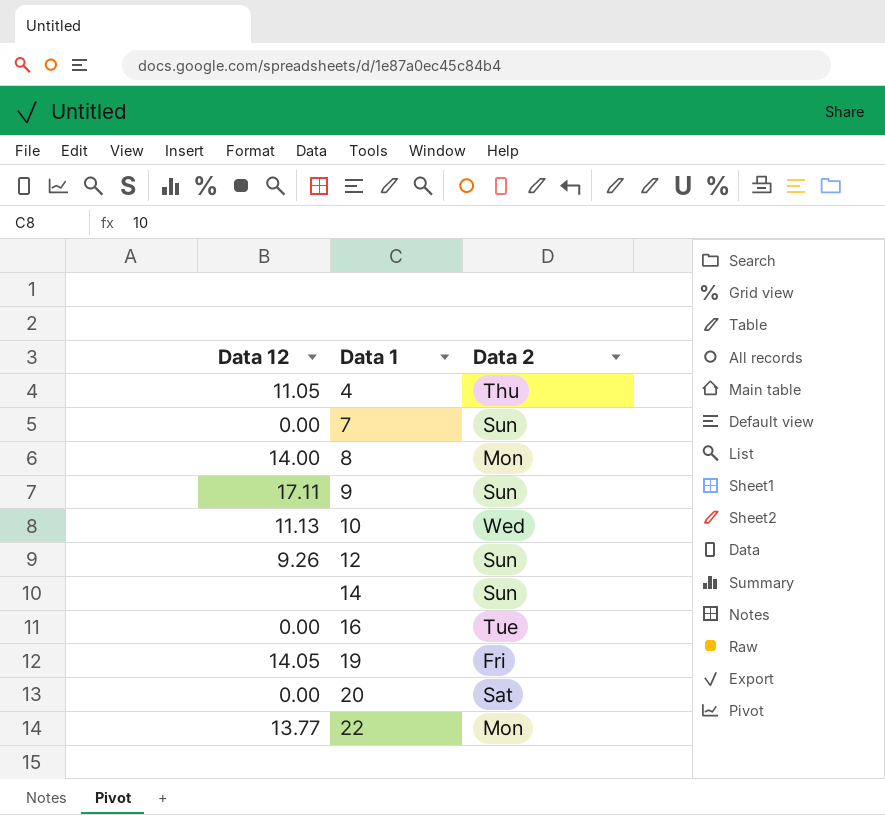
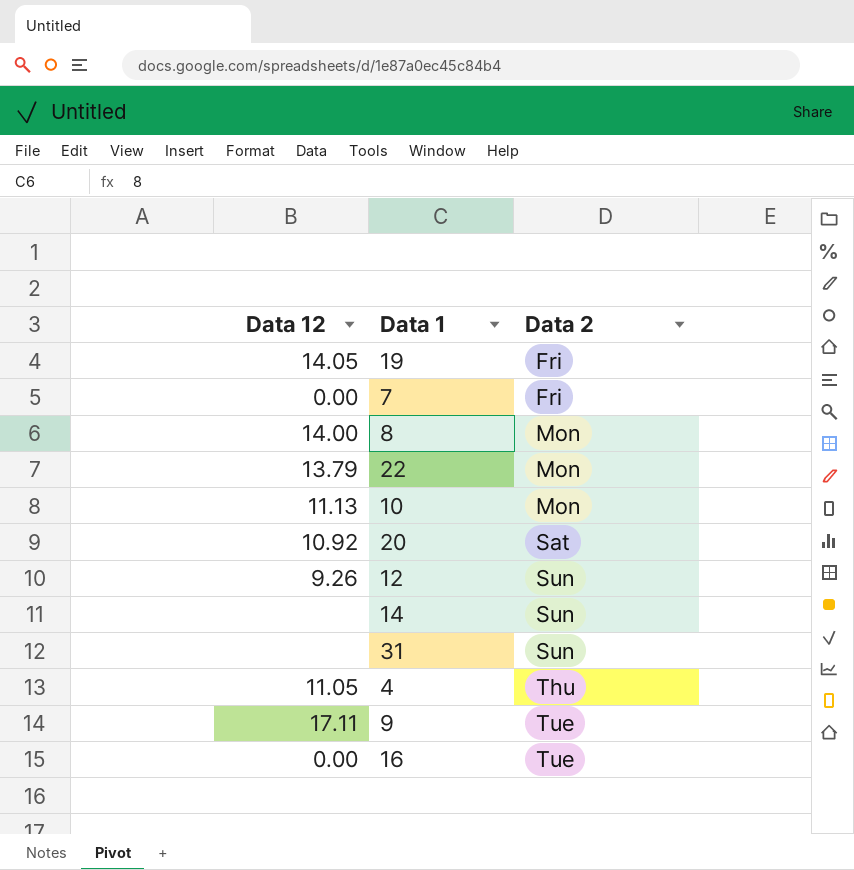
row order: Data 1 ascending -> Data 2 ascending
7 | Data 2: Sun -> Fri
22 | Data 12: 13.77 -> 13.79
10 | Data 2: Wed -> Mon
20 | Data 12: 0.00 -> 10.92
row 31: none -> none | Sun
9 | Data 2: Sun -> Tue

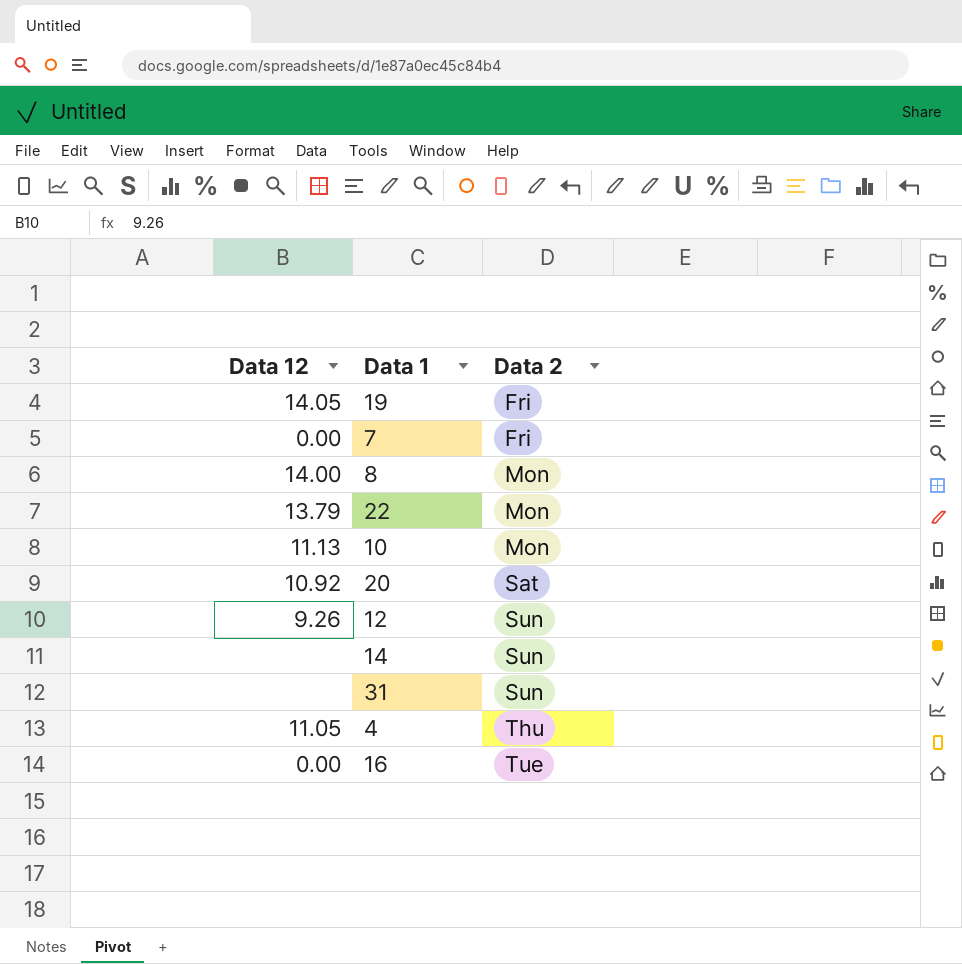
row 9: 17.11 | Tue -> none

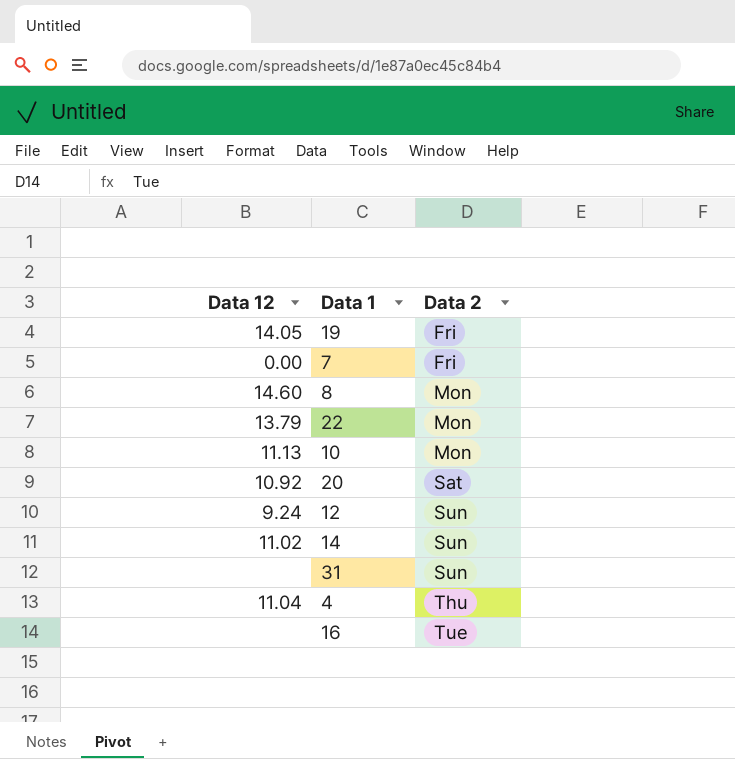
8 | Data 12: 14.00 -> 14.60
12 | Data 12: 9.26 -> 9.24
14 | Data 12: none -> 11.02
4 | Data 12: 11.05 -> 11.04
16 | Data 12: 0.00 -> none

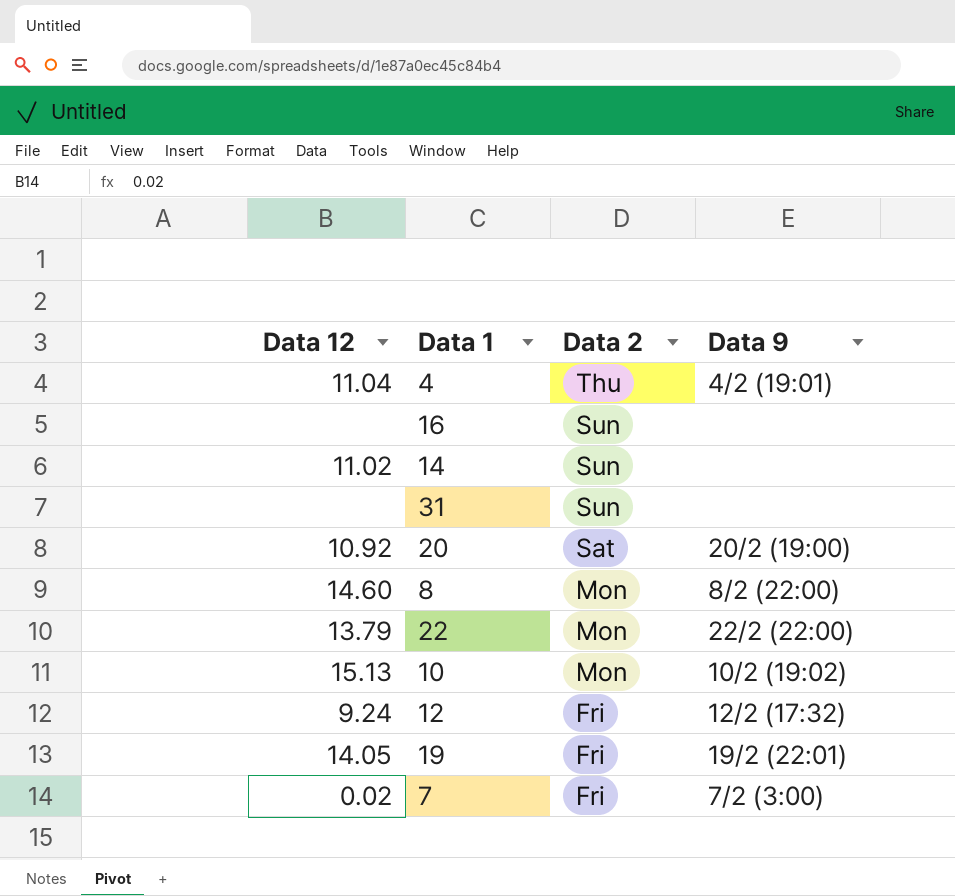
row order: Data 2 ascending -> Data 2 descending
column Data 9 | position: none -> 4
16 | Data 2: Tue -> Sun
10 | Data 12: 11.13 -> 15.13
12 | Data 2: Sun -> Fri
7 | Data 12: 0.00 -> 0.02

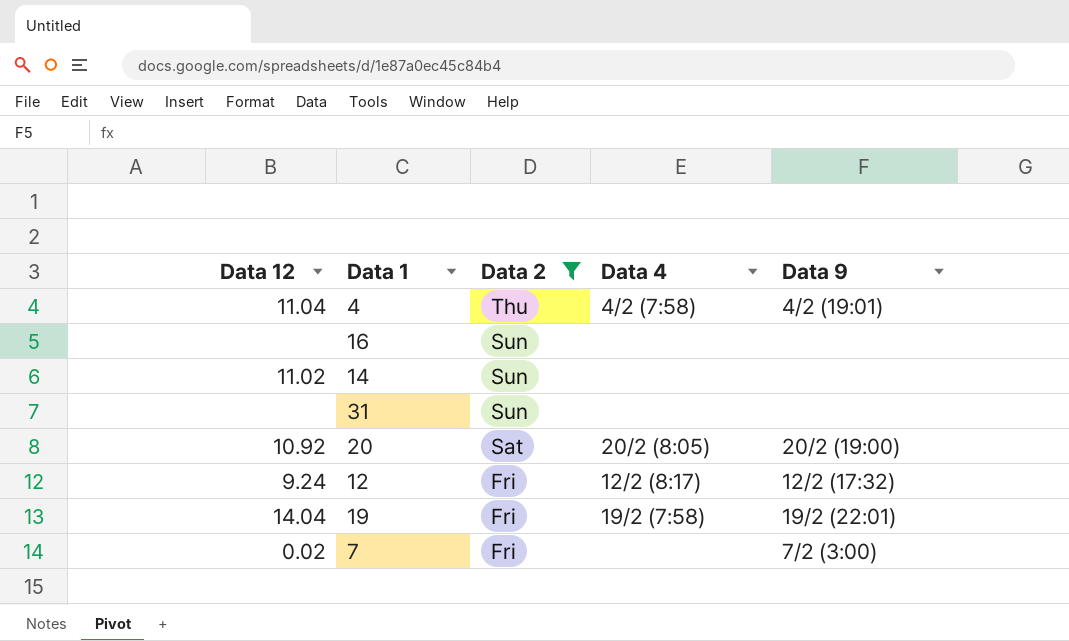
filter: none -> Data 2 != Mon
column Data 4 | position: none -> 4
19 | Data 12: 14.05 -> 14.04

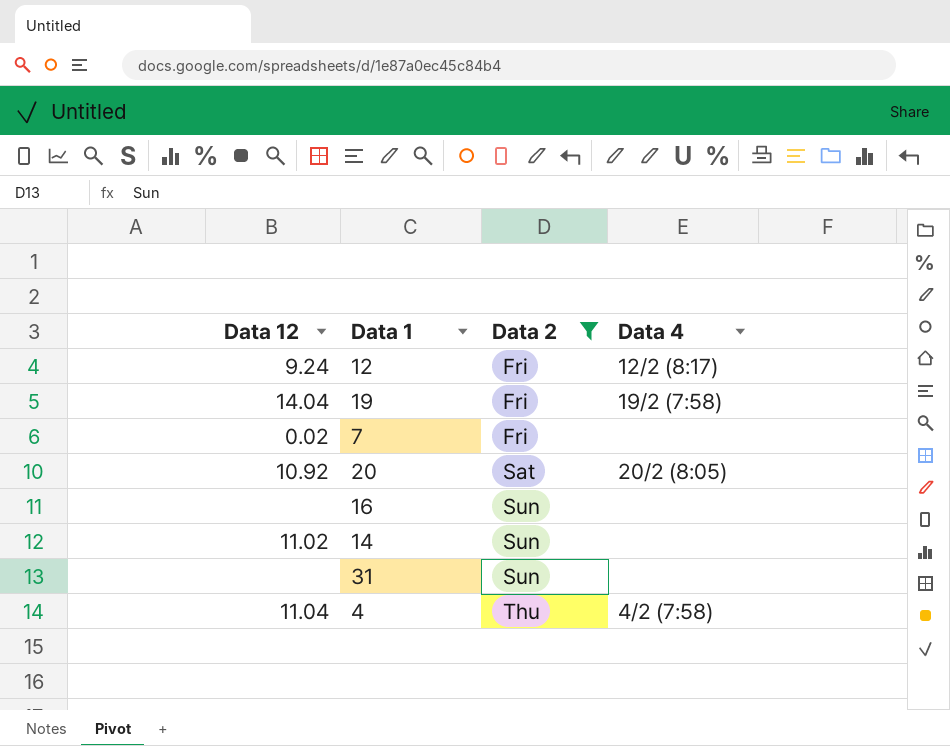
row order: Data 2 descending -> Data 2 ascending
column Data 9 | position: 5 -> none

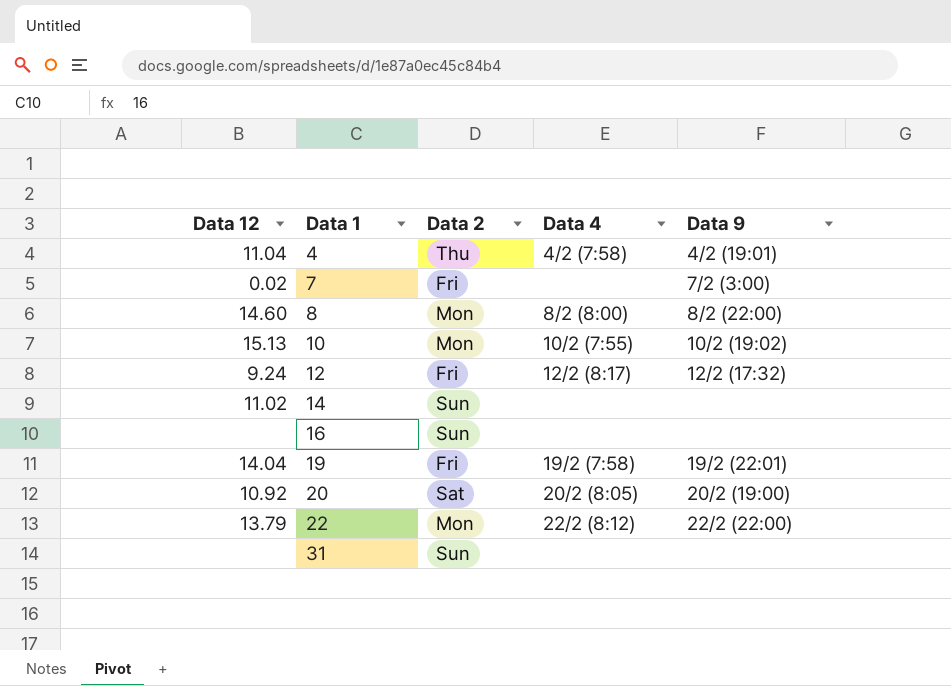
filter: Data 2 != Mon -> none
row order: Data 2 ascending -> Data 1 ascending
column Data 9 | position: none -> 5

